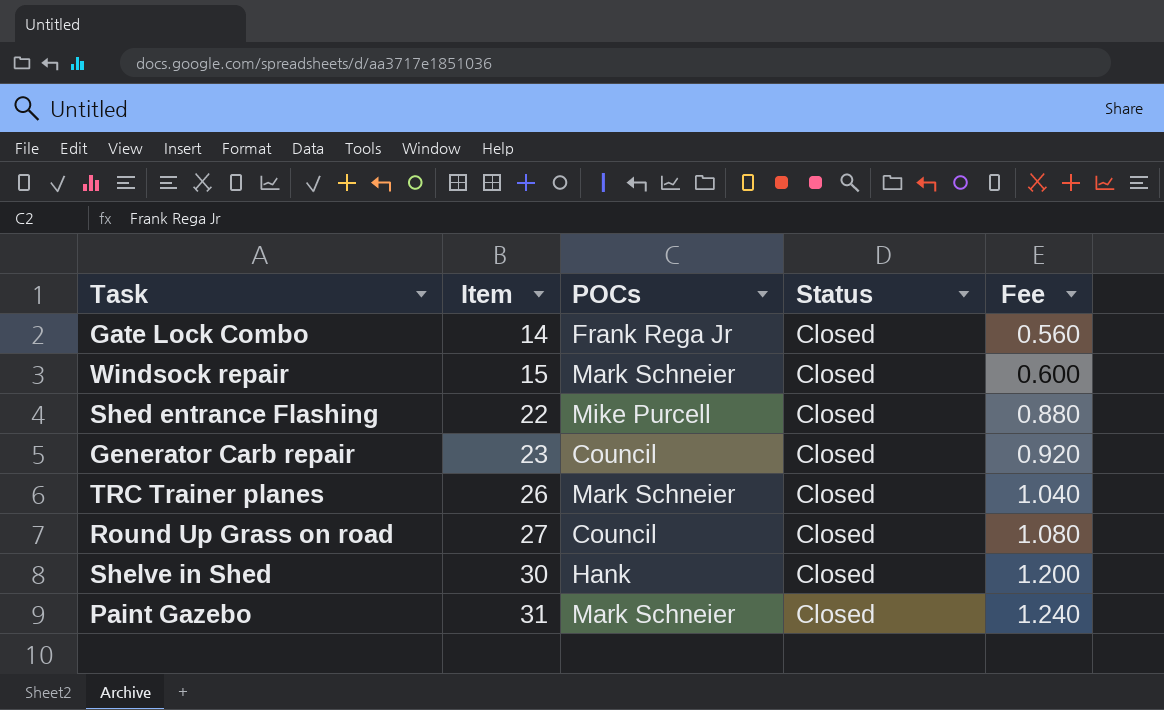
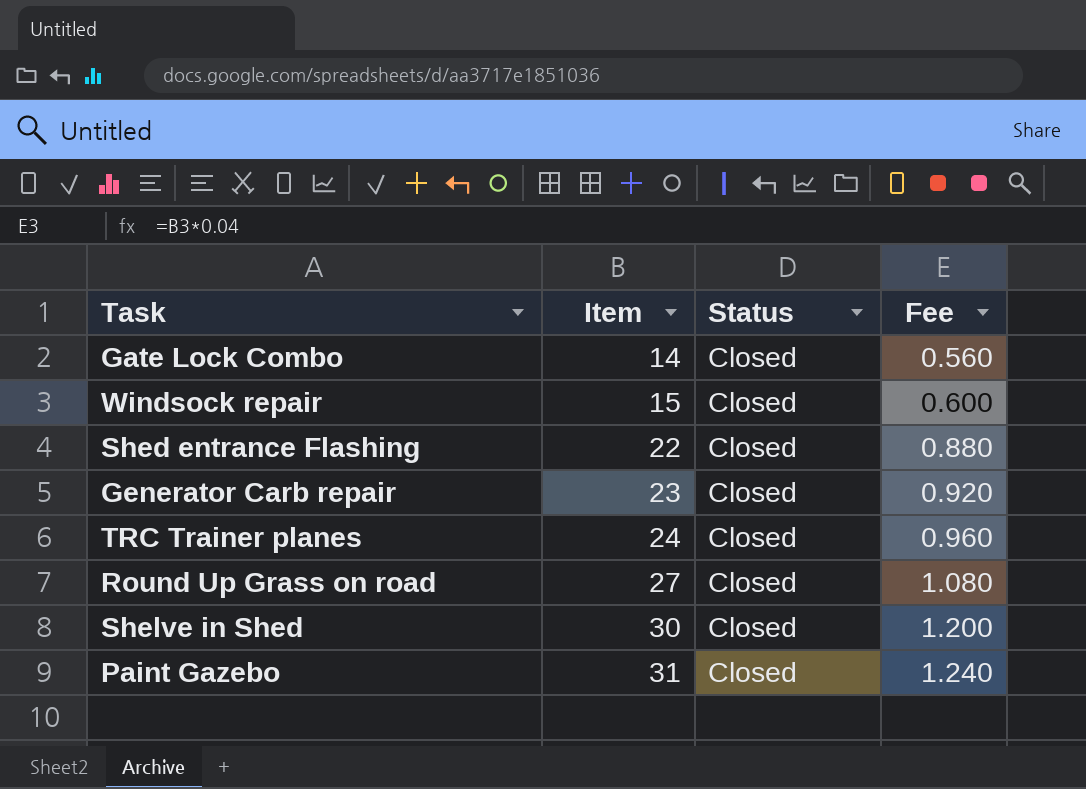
column POCs | position: 3 -> none
TRC Trainer planes | Item: 26 -> 24
TRC Trainer planes | Fee: 1.040 -> 0.960

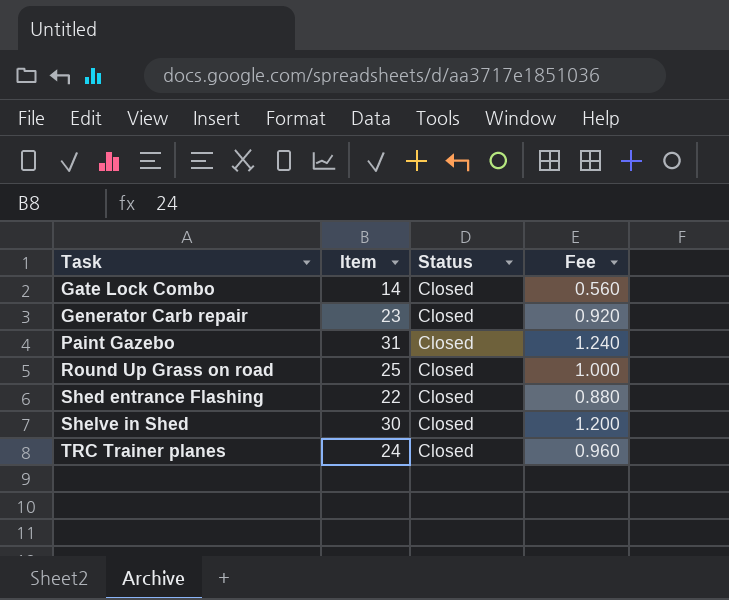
row order: Item ascending -> Task ascending
row Windsock repair: 15 | Closed | 0.600 -> none
Round Up Grass on road | Item: 27 -> 25
Round Up Grass on road | Fee: 1.080 -> 1.000

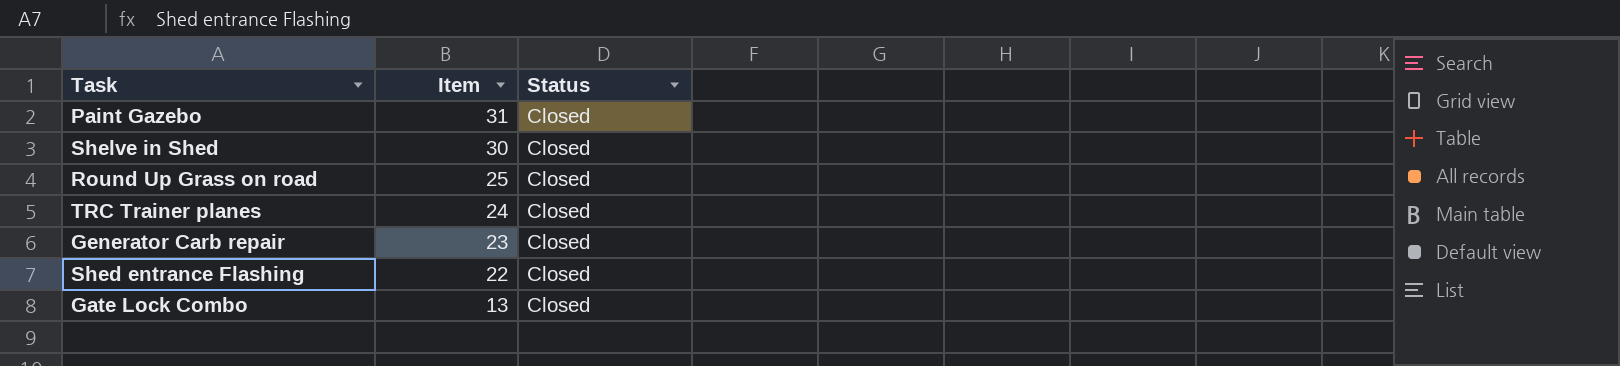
row order: Task ascending -> Item descending
column Fee | formula: [Item] * 0.04 -> none
Gate Lock Combo | Item: 14 -> 13

